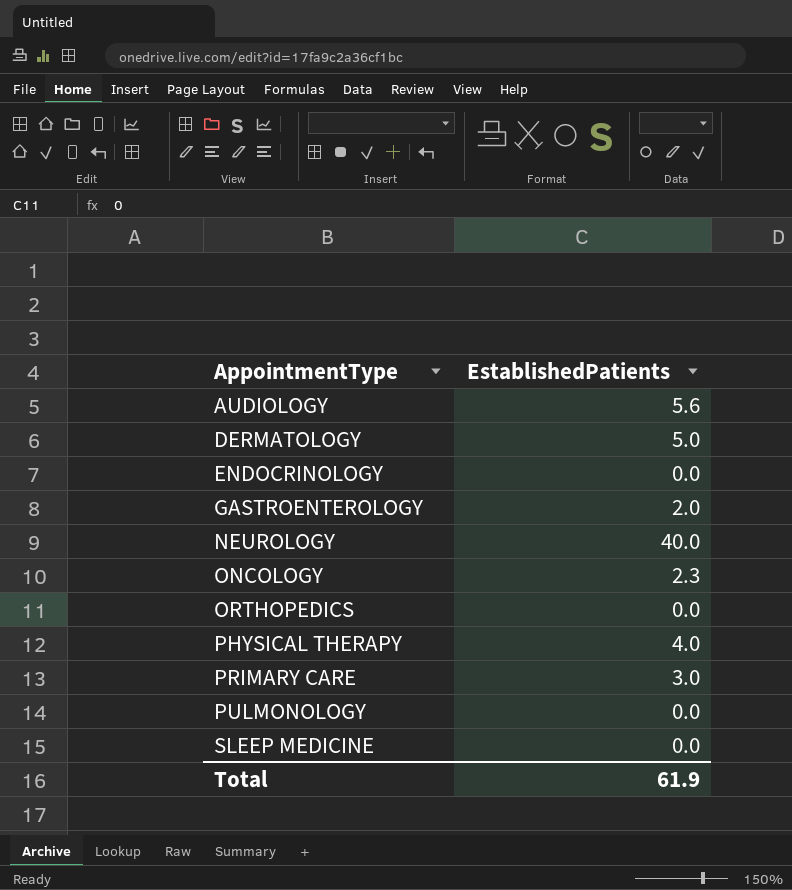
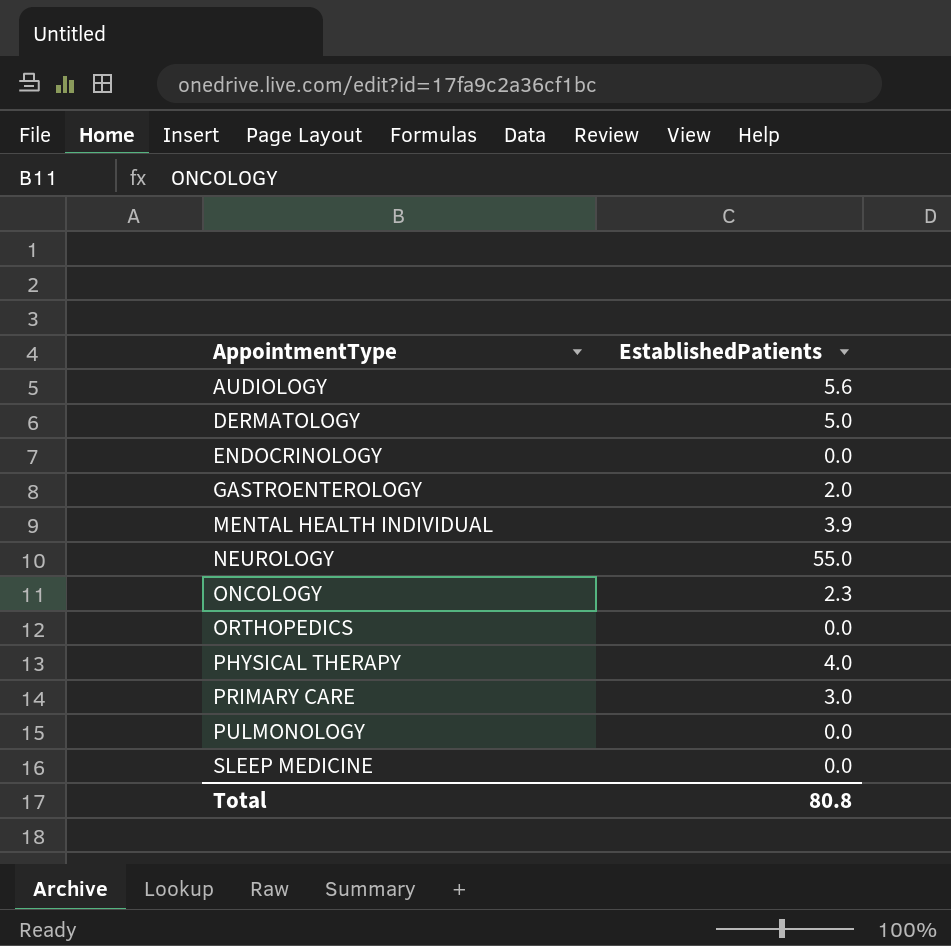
row MENTAL HEALTH INDIVIDUAL: none -> 3.9
NEUROLOGY | EstablishedPatients: 40.0 -> 55.0
Total | EstablishedPatients: 61.9 -> 80.8

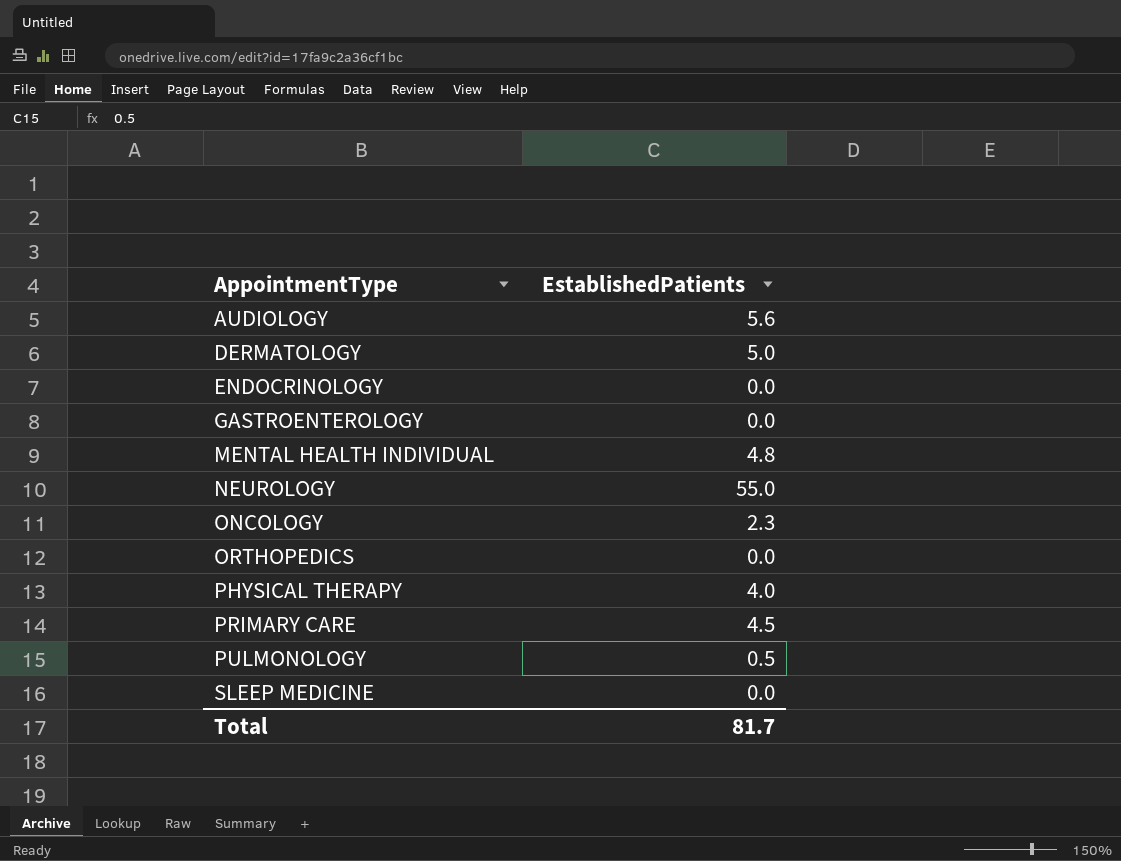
GASTROENTEROLOGY | EstablishedPatients: 2.0 -> 0.0
MENTAL HEALTH INDIVIDUAL | EstablishedPatients: 3.9 -> 4.8
PRIMARY CARE | EstablishedPatients: 3.0 -> 4.5
PULMONOLOGY | EstablishedPatients: 0.0 -> 0.5
Total | EstablishedPatients: 80.8 -> 81.7

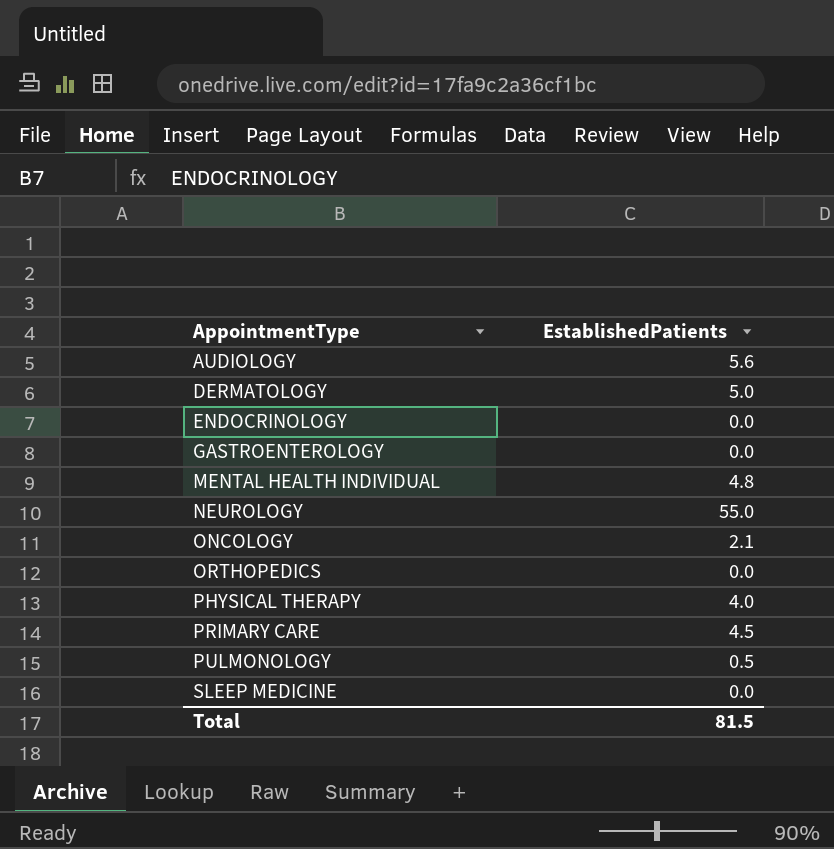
ONCOLOGY | EstablishedPatients: 2.3 -> 2.1
Total | EstablishedPatients: 81.7 -> 81.5

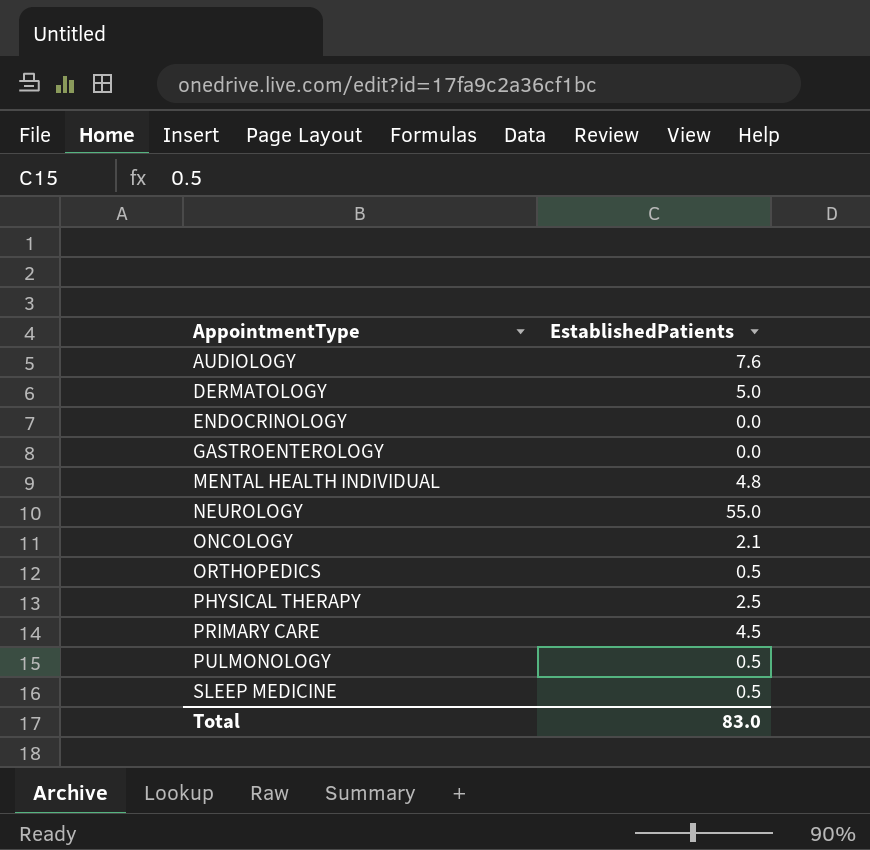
AUDIOLOGY | EstablishedPatients: 5.6 -> 7.6
ORTHOPEDICS | EstablishedPatients: 0.0 -> 0.5
PHYSICAL THERAPY | EstablishedPatients: 4.0 -> 2.5
SLEEP MEDICINE | EstablishedPatients: 0.0 -> 0.5
Total | EstablishedPatients: 81.5 -> 83.0

